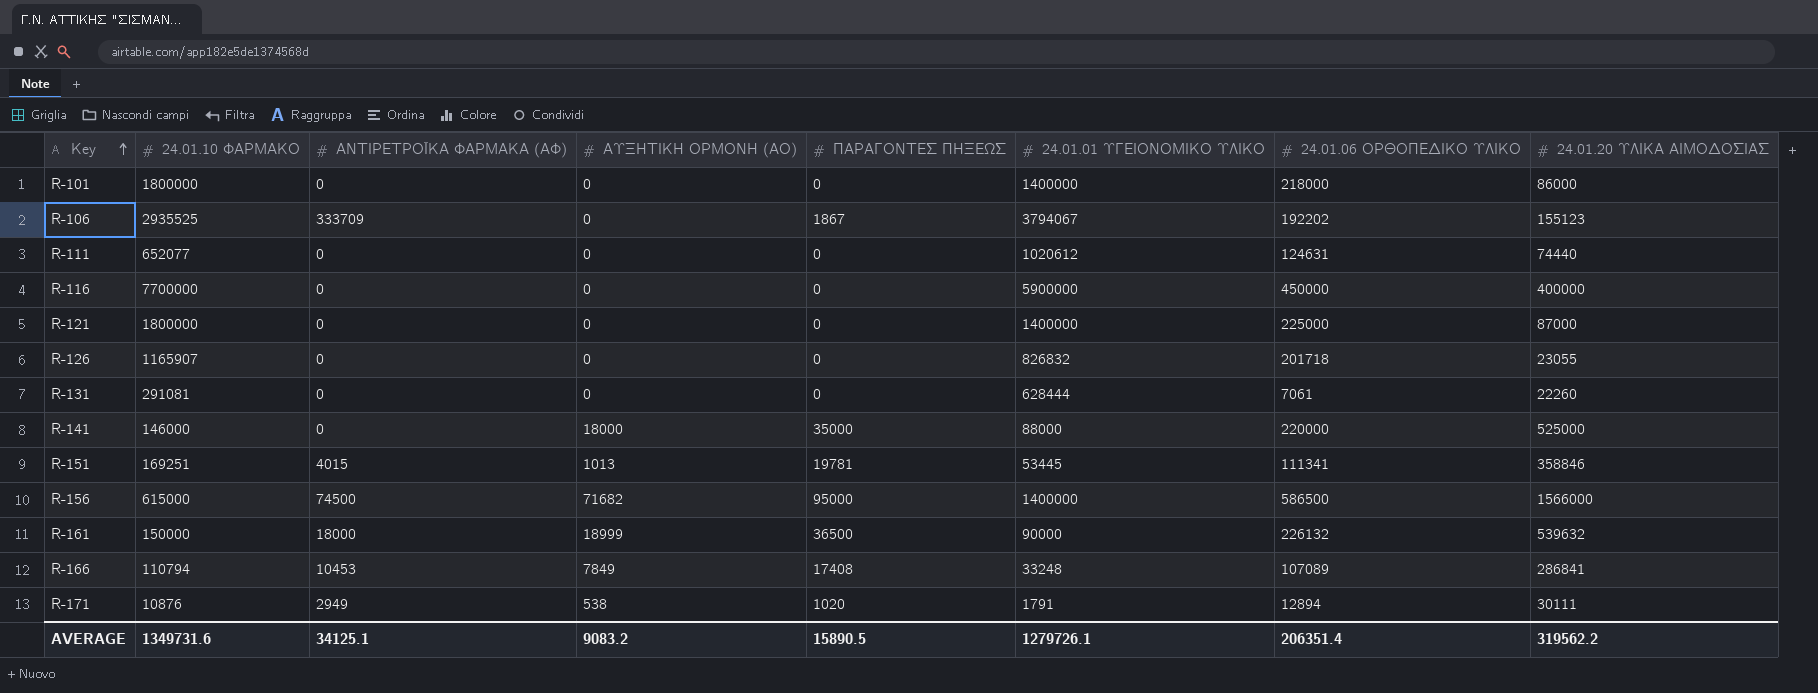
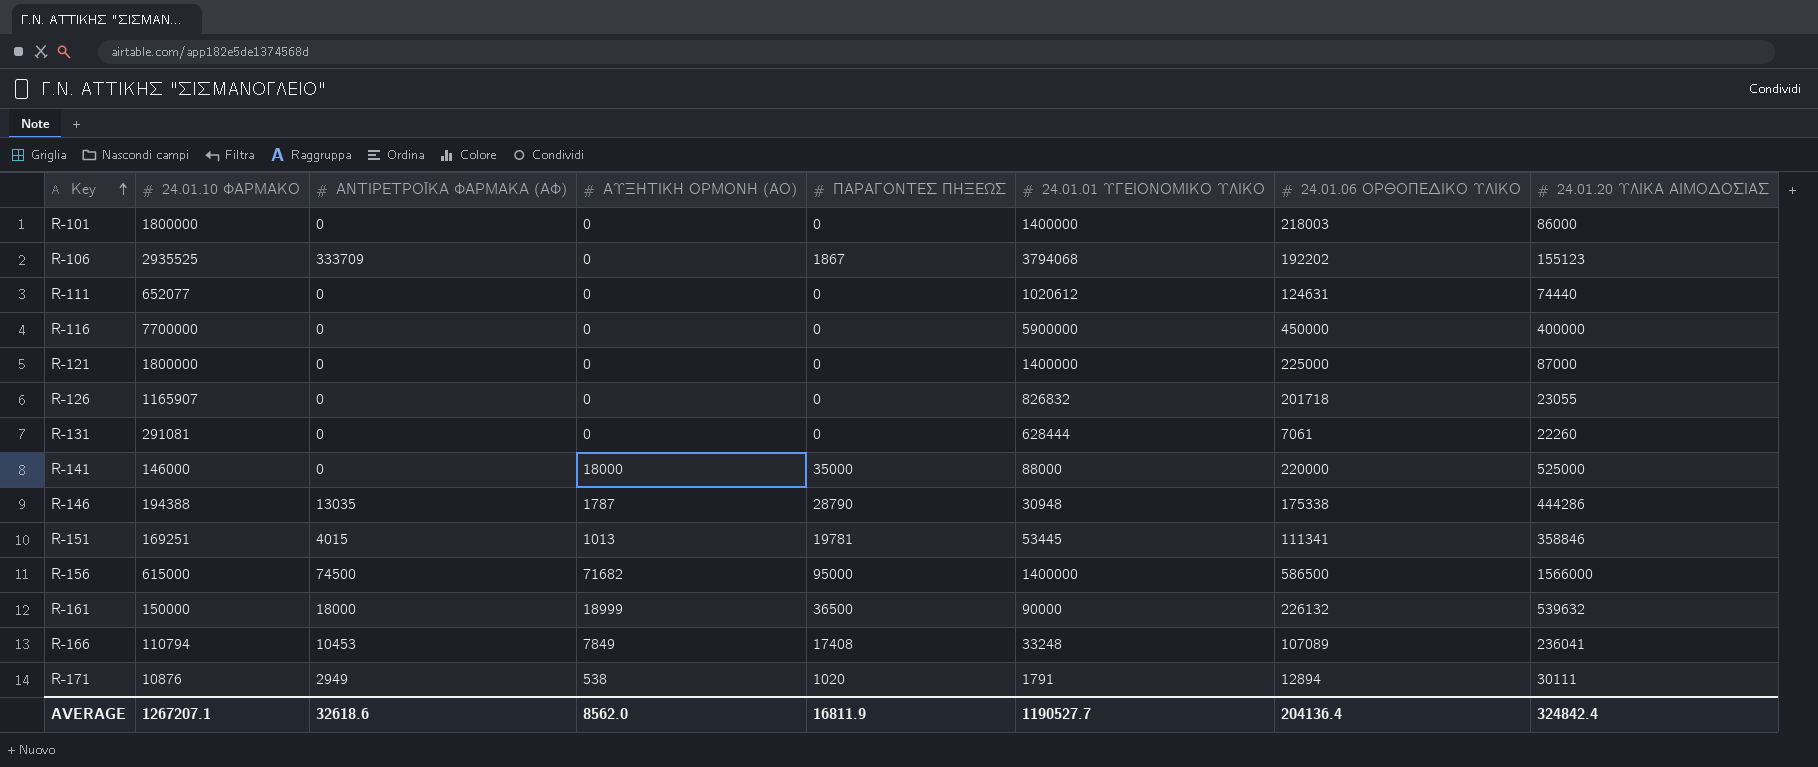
R-101 | 24.01.06 ΟΡΘΟΠΕΔΙΚΟ ΥΛΙΚΟ: 218000 -> 218003
R-106 | 24.01.01 ΥΓΕΙΟΝΟΜΙΚΟ ΥΛΙΚΟ: 3794067 -> 3794068
row R-146: none -> 194388 | 13035 | 1787 | 28790 | 30948 | 175338 | 444286
R-166 | 24.01.20 ΥΛΙΚΑ ΑΙΜΟΔΟΣΙΑΣ: 286841 -> 236041
AVERAGE | 24.01.10 ΦΑΡΜΑΚΟ: 1349731.6 -> 1267207.1
AVERAGE | ΑΝΤΙΡΕΤΡΟΪΚΑ ΦΑΡΜΑΚΑ (ΑΦ): 34125.1 -> 32618.6
AVERAGE | ΑΥΞΗΤΙΚΗ ΟΡΜΟΝΗ (ΑΟ): 9083.2 -> 8562.0
AVERAGE | ΠΑΡΑΓΟΝΤΕΣ ΠΗΞΕΩΣ: 15890.5 -> 16811.9
AVERAGE | 24.01.01 ΥΓΕΙΟΝΟΜΙΚΟ ΥΛΙΚΟ: 1279726.1 -> 1190527.7
AVERAGE | 24.01.06 ΟΡΘΟΠΕΔΙΚΟ ΥΛΙΚΟ: 206351.4 -> 204136.4
AVERAGE | 24.01.20 ΥΛΙΚΑ ΑΙΜΟΔΟΣΙΑΣ: 319562.2 -> 324842.4

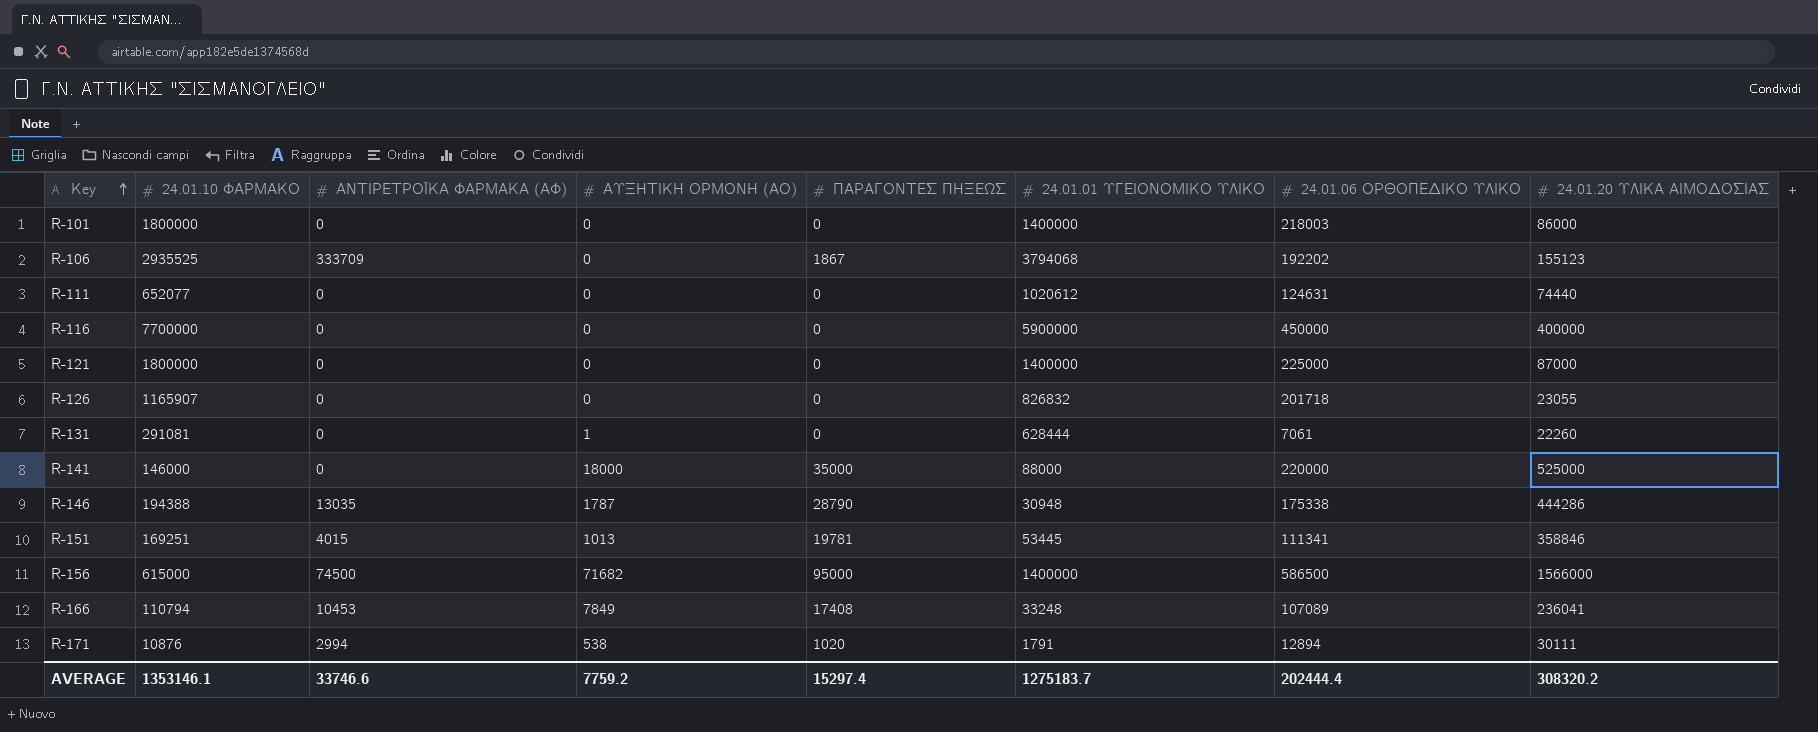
row R-161: 150000 | 18000 | 18999 | 36500 | 90000 | 226132 | 539632 -> none
R-131 | ΑΥΞΗΤΙΚΗ ΟΡΜΟΝΗ (ΑΟ): 0 -> 1
R-171 | ΑΝΤΙΡΕΤΡΟΪΚΑ ΦΑΡΜΑΚΑ (ΑΦ): 2949 -> 2994
AVERAGE | 24.01.10 ΦΑΡΜΑΚΟ: 1267207.1 -> 1353146.1
AVERAGE | ΑΝΤΙΡΕΤΡΟΪΚΑ ΦΑΡΜΑΚΑ (ΑΦ): 32618.6 -> 33746.6
AVERAGE | ΑΥΞΗΤΙΚΗ ΟΡΜΟΝΗ (ΑΟ): 8562.0 -> 7759.2
AVERAGE | ΠΑΡΑΓΟΝΤΕΣ ΠΗΞΕΩΣ: 16811.9 -> 15297.4
AVERAGE | 24.01.01 ΥΓΕΙΟΝΟΜΙΚΟ ΥΛΙΚΟ: 1190527.7 -> 1275183.7
AVERAGE | 24.01.06 ΟΡΘΟΠΕΔΙΚΟ ΥΛΙΚΟ: 204136.4 -> 202444.4
AVERAGE | 24.01.20 ΥΛΙΚΑ ΑΙΜΟΔΟΣΙΑΣ: 324842.4 -> 308320.2

